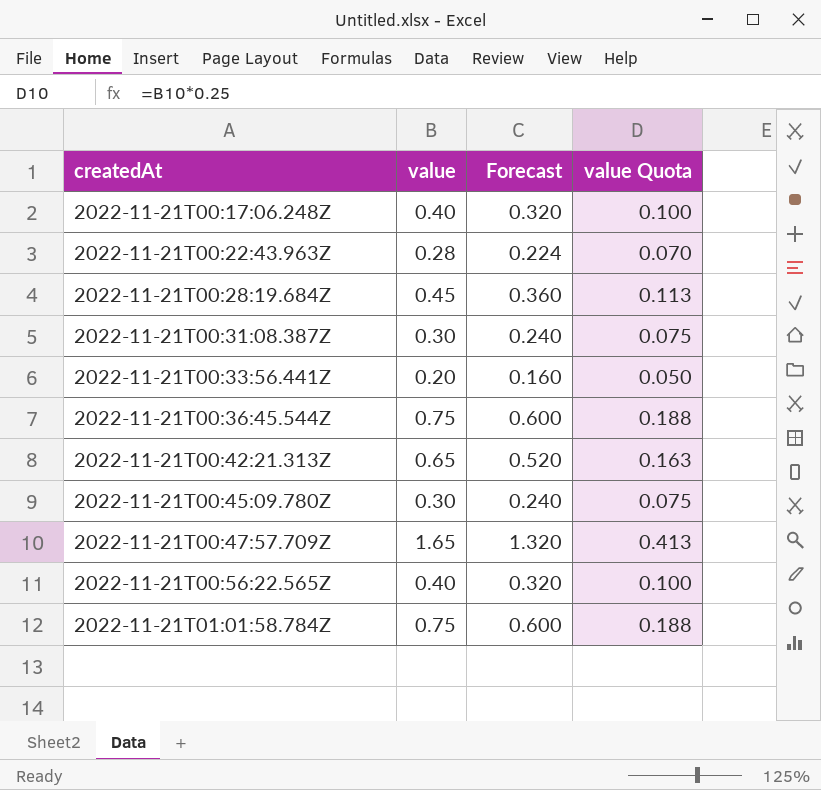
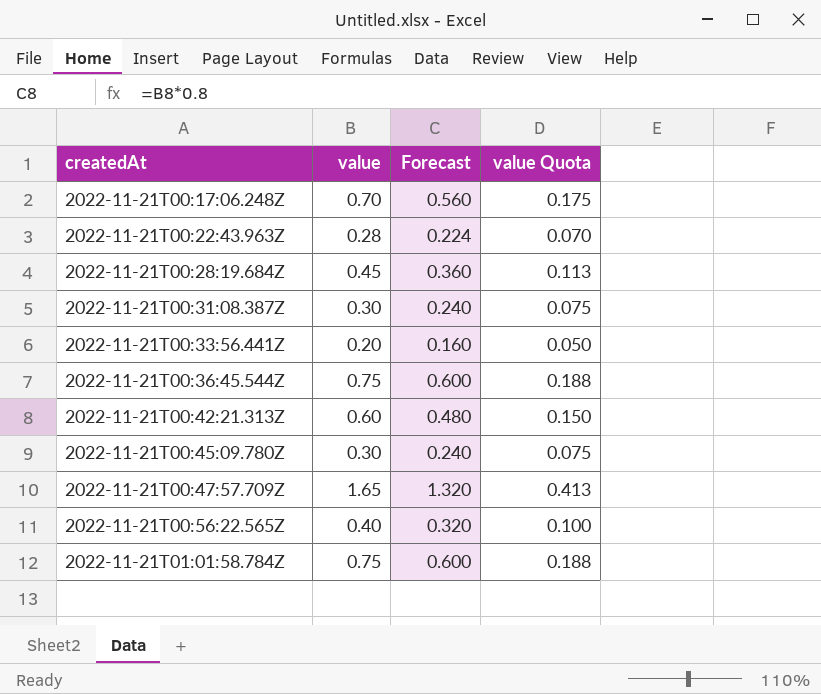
2022-11-21T00:17:06.248Z | value: 0.40 -> 0.70
2022-11-21T00:17:06.248Z | Forecast: 0.320 -> 0.560
2022-11-21T00:17:06.248Z | value Quota: 0.100 -> 0.175
2022-11-21T00:42:21.313Z | value: 0.65 -> 0.60
2022-11-21T00:42:21.313Z | Forecast: 0.520 -> 0.480
2022-11-21T00:42:21.313Z | value Quota: 0.163 -> 0.150

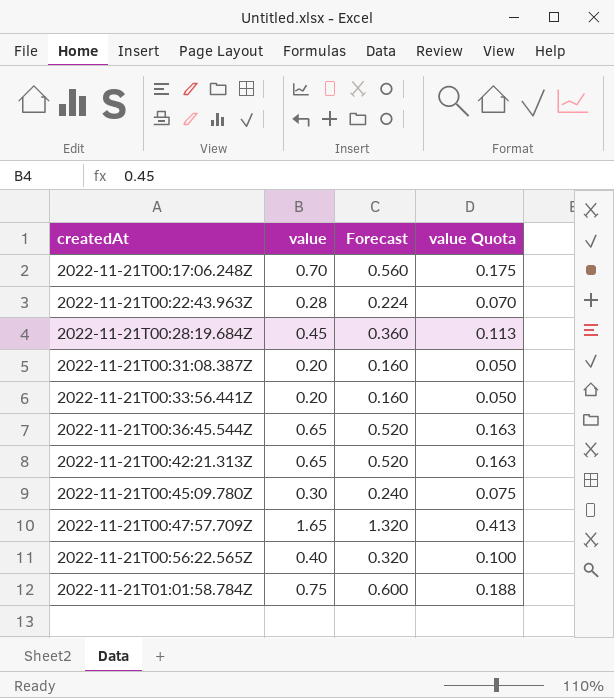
2022-11-21T00:31:08.387Z | value: 0.30 -> 0.20
2022-11-21T00:31:08.387Z | Forecast: 0.240 -> 0.160
2022-11-21T00:31:08.387Z | value Quota: 0.075 -> 0.050
2022-11-21T00:36:45.544Z | value: 0.75 -> 0.65
2022-11-21T00:36:45.544Z | Forecast: 0.600 -> 0.520
2022-11-21T00:36:45.544Z | value Quota: 0.188 -> 0.163
2022-11-21T00:42:21.313Z | value: 0.60 -> 0.65
2022-11-21T00:42:21.313Z | Forecast: 0.480 -> 0.520
2022-11-21T00:42:21.313Z | value Quota: 0.150 -> 0.163

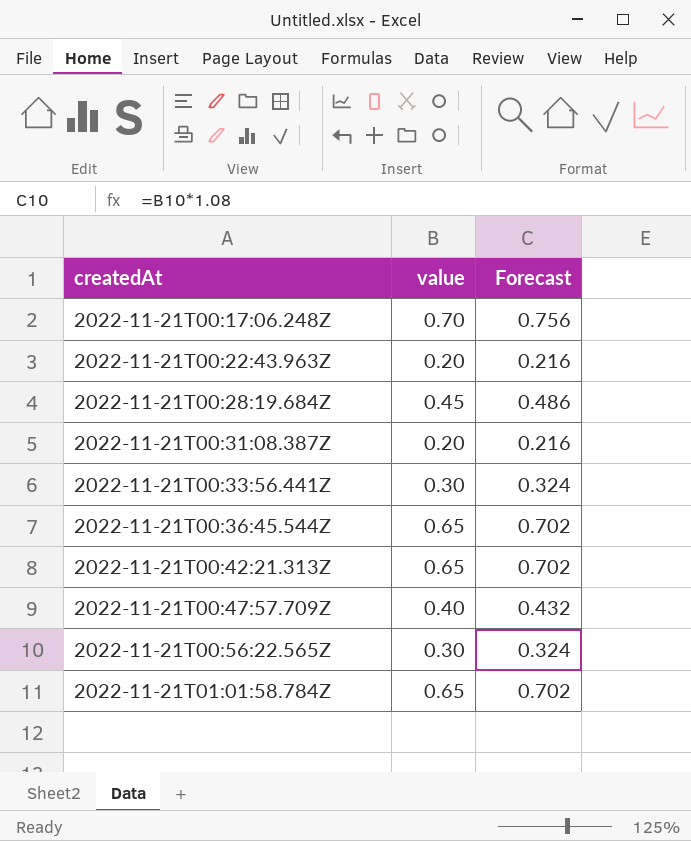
column value Quota | formula: [value] * 0.25 -> none
column Forecast | formula: [value] * 0.8 -> [value] * 1.08
row 2022-11-21T00:45:09.780Z: 0.30 | 0.240 | 0.075 -> none
2022-11-21T00:22:43.963Z | value: 0.28 -> 0.20
2022-11-21T00:33:56.441Z | value: 0.20 -> 0.30
2022-11-21T00:47:57.709Z | value: 1.65 -> 0.40
2022-11-21T00:56:22.565Z | value: 0.40 -> 0.30
2022-11-21T01:01:58.784Z | value: 0.75 -> 0.65

